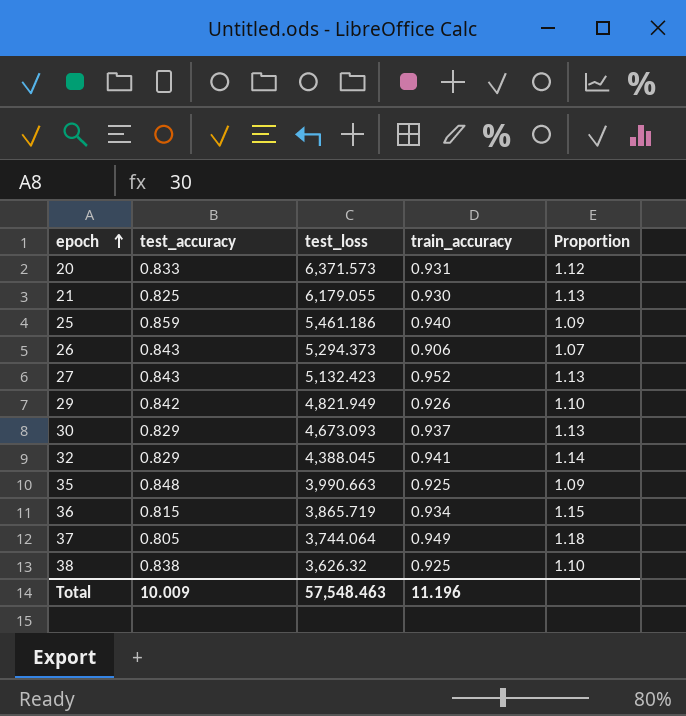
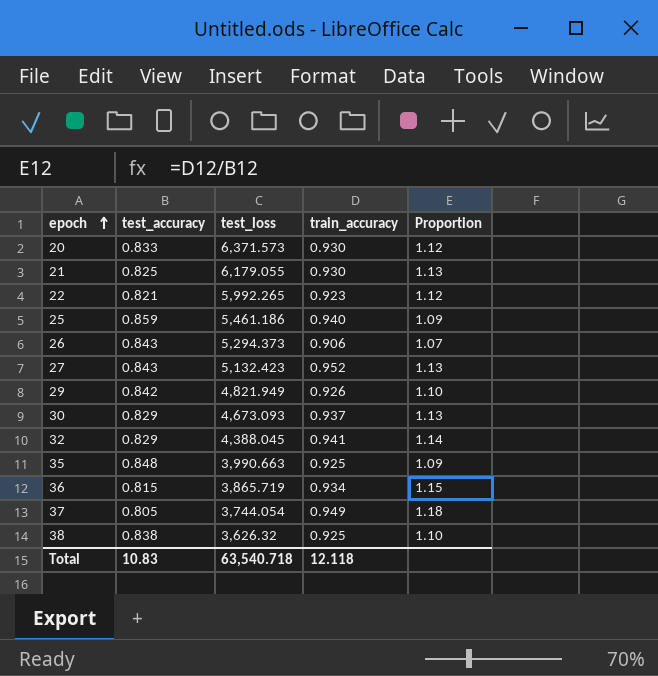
20 | train_accuracy: 0.931 -> 0.930
row 22: none -> 0.821 | 5,992.265 | 0.923 | 1.12
37 | test_loss: 3,744.064 -> 3,744.054
Total | test_accuracy: 10.009 -> 10.83
Total | test_loss: 57,548.463 -> 63,540.718
Total | train_accuracy: 11.196 -> 12.118

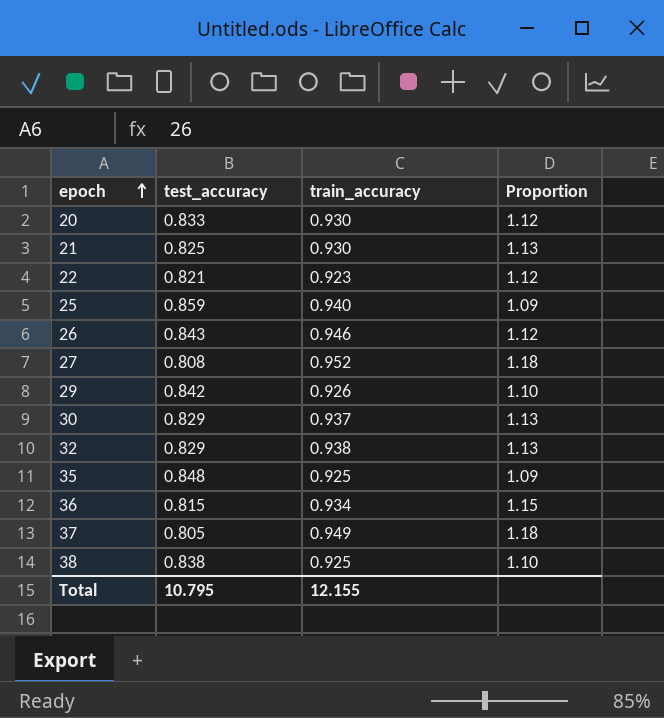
column test_loss | position: 3 -> none
26 | train_accuracy: 0.906 -> 0.946
26 | Proportion: 1.07 -> 1.12
27 | test_accuracy: 0.843 -> 0.808
27 | Proportion: 1.13 -> 1.18
32 | train_accuracy: 0.941 -> 0.938
32 | Proportion: 1.14 -> 1.13
Total | test_accuracy: 10.83 -> 10.795
Total | train_accuracy: 12.118 -> 12.155

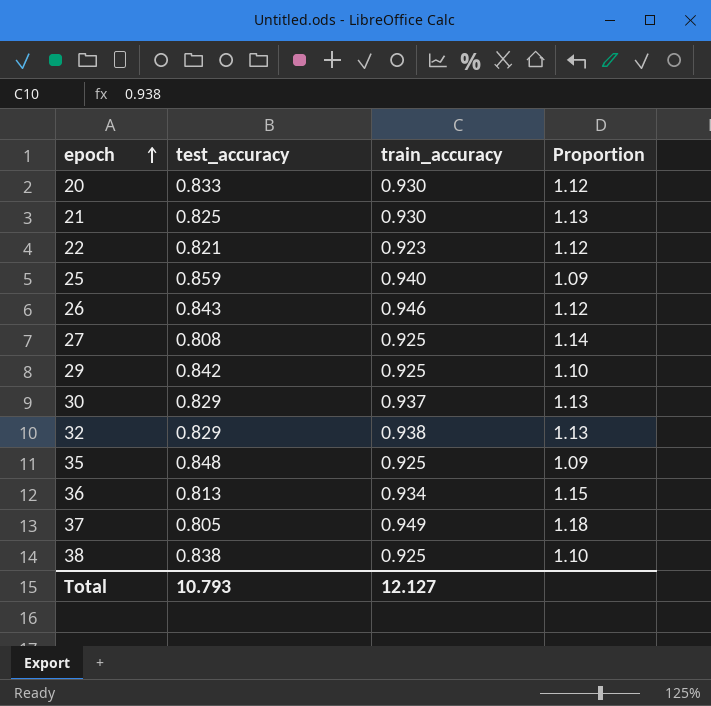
27 | train_accuracy: 0.952 -> 0.925
27 | Proportion: 1.18 -> 1.14
29 | train_accuracy: 0.926 -> 0.925
36 | test_accuracy: 0.815 -> 0.813
Total | test_accuracy: 10.795 -> 10.793
Total | train_accuracy: 12.155 -> 12.127

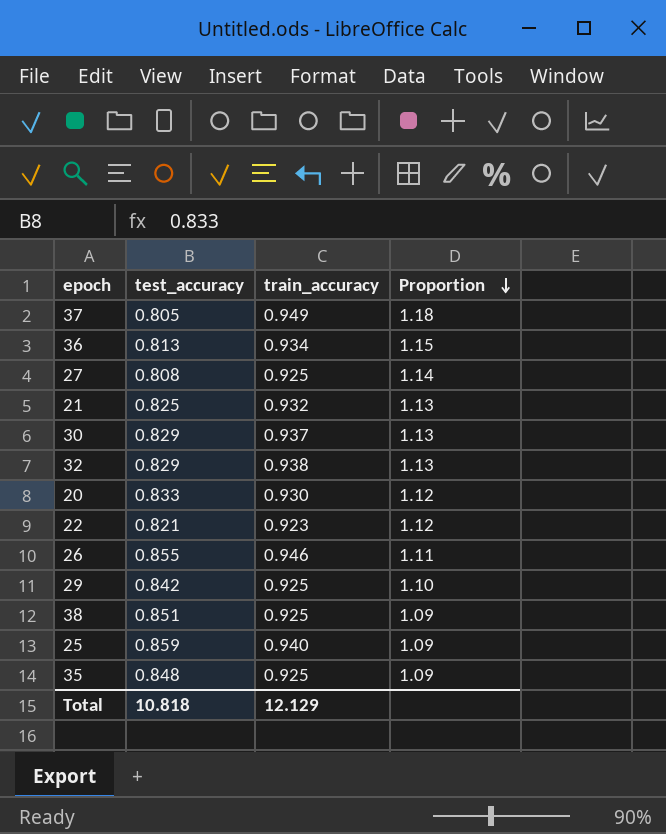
row order: epoch ascending -> Proportion descending
21 | train_accuracy: 0.930 -> 0.932
26 | test_accuracy: 0.843 -> 0.855
26 | Proportion: 1.12 -> 1.11
38 | test_accuracy: 0.838 -> 0.851
38 | Proportion: 1.10 -> 1.09
Total | test_accuracy: 10.793 -> 10.818
Total | train_accuracy: 12.127 -> 12.129

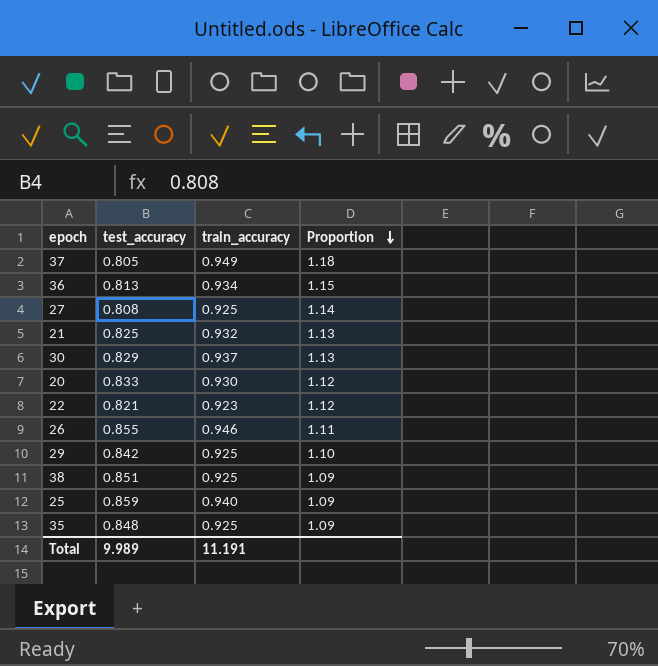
row 32: 0.829 | 0.938 | 1.13 -> none
Total | test_accuracy: 10.818 -> 9.989
Total | train_accuracy: 12.129 -> 11.191

